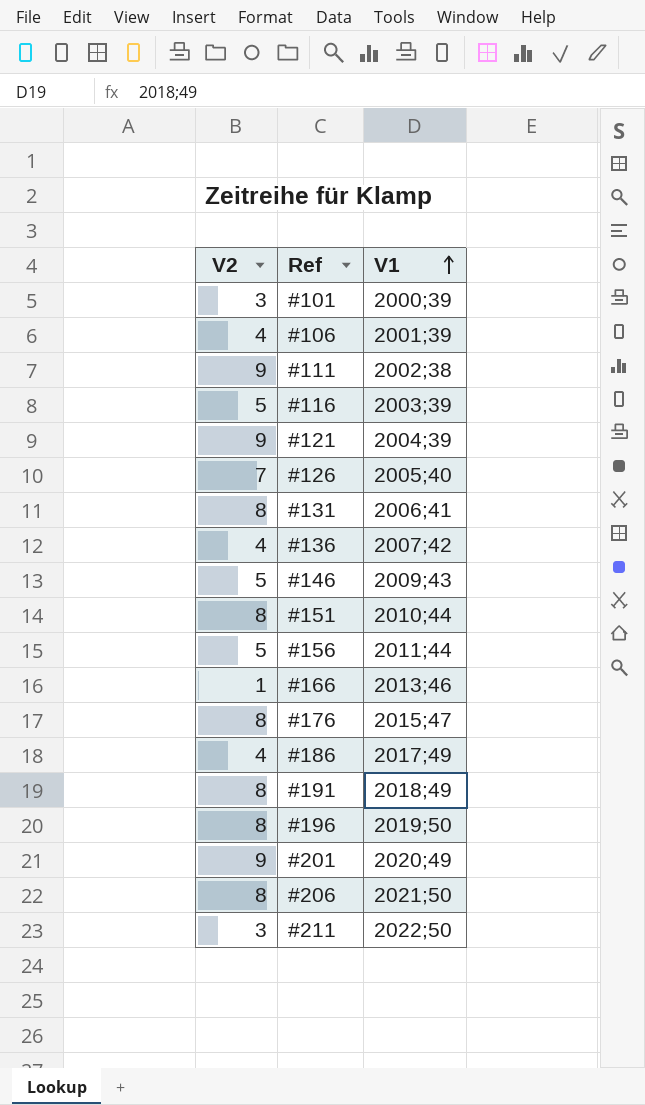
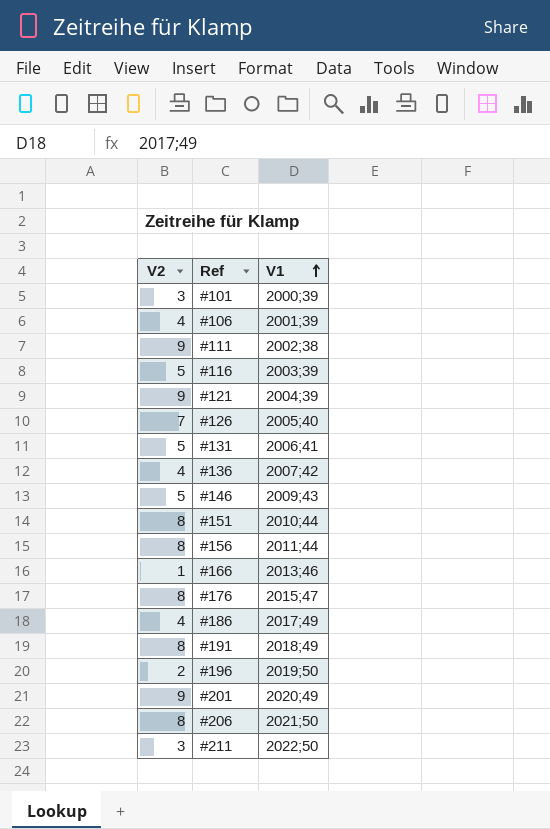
#131 | V2: 8 -> 5
#156 | V2: 5 -> 8
#196 | V2: 8 -> 2

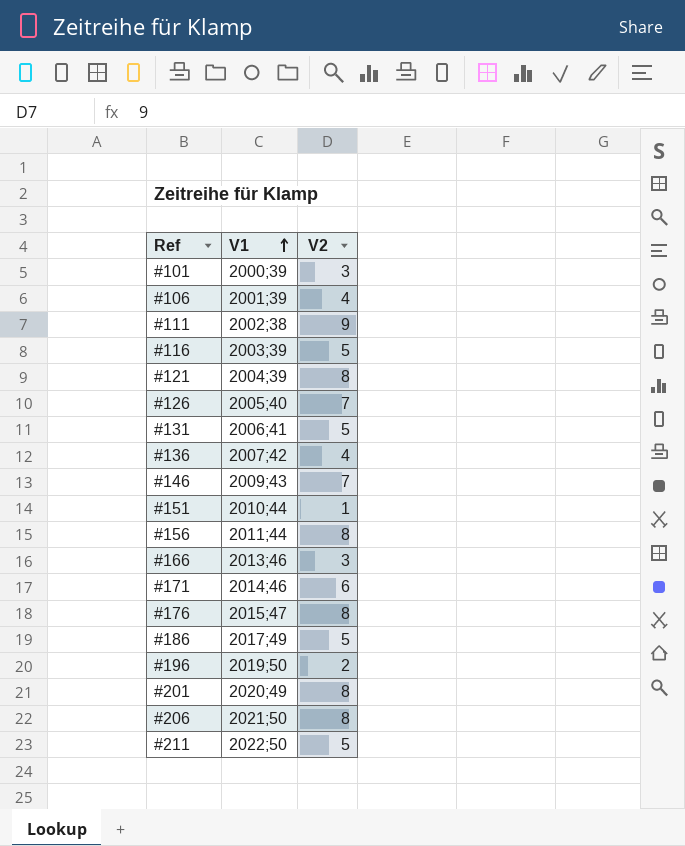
column V2 | position: 1 -> 3
row #191: 8 | 2018;49 -> none
#121 | V2: 9 -> 8
#146 | V2: 5 -> 7
#151 | V2: 8 -> 1
#166 | V2: 1 -> 3
row #171: none -> 2014;46 | 6
#186 | V2: 4 -> 5
#201 | V2: 9 -> 8
#211 | V2: 3 -> 5

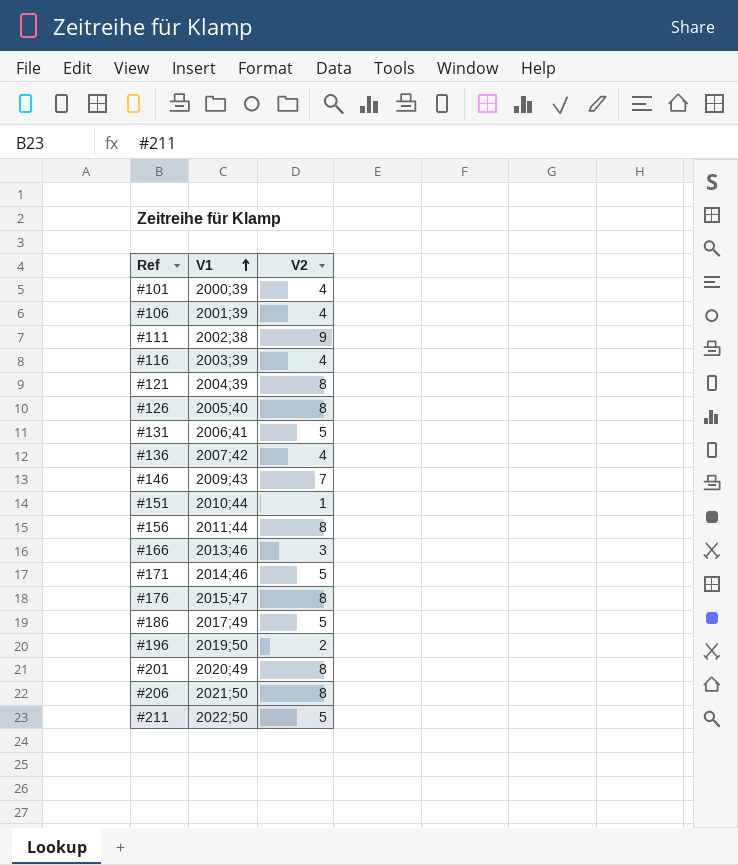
#101 | V2: 3 -> 4
#116 | V2: 5 -> 4
#126 | V2: 7 -> 8
#171 | V2: 6 -> 5

